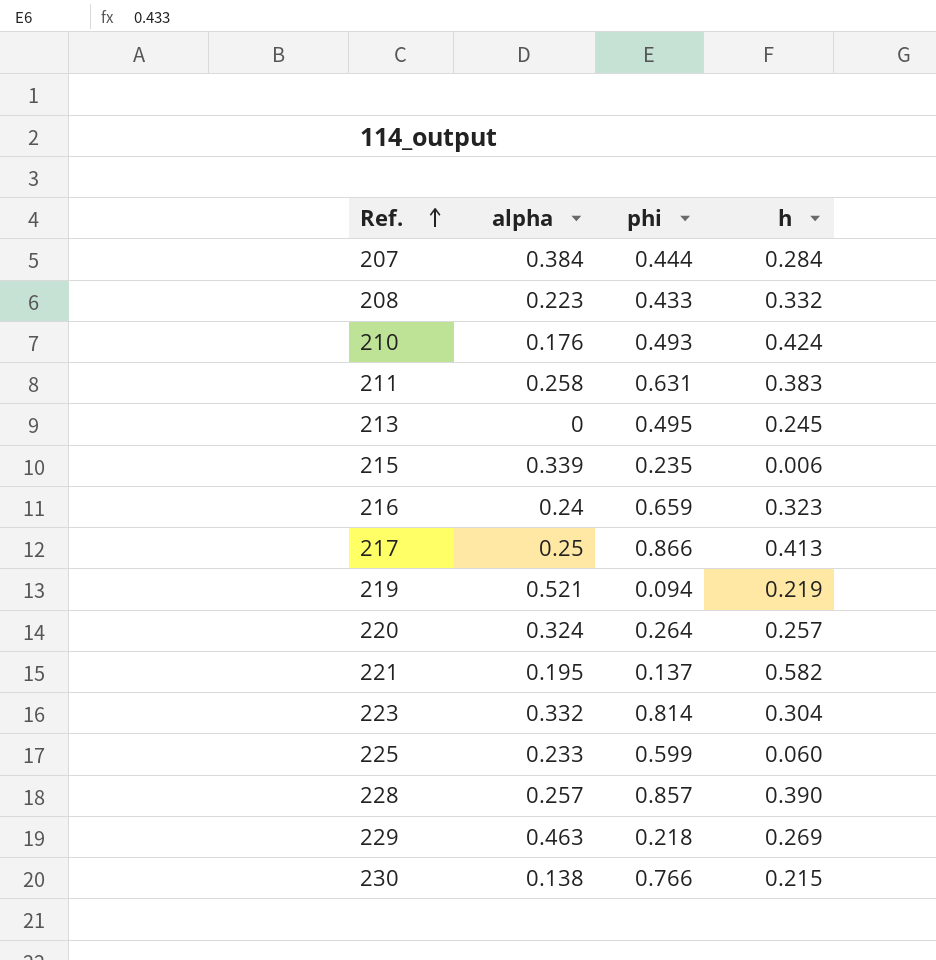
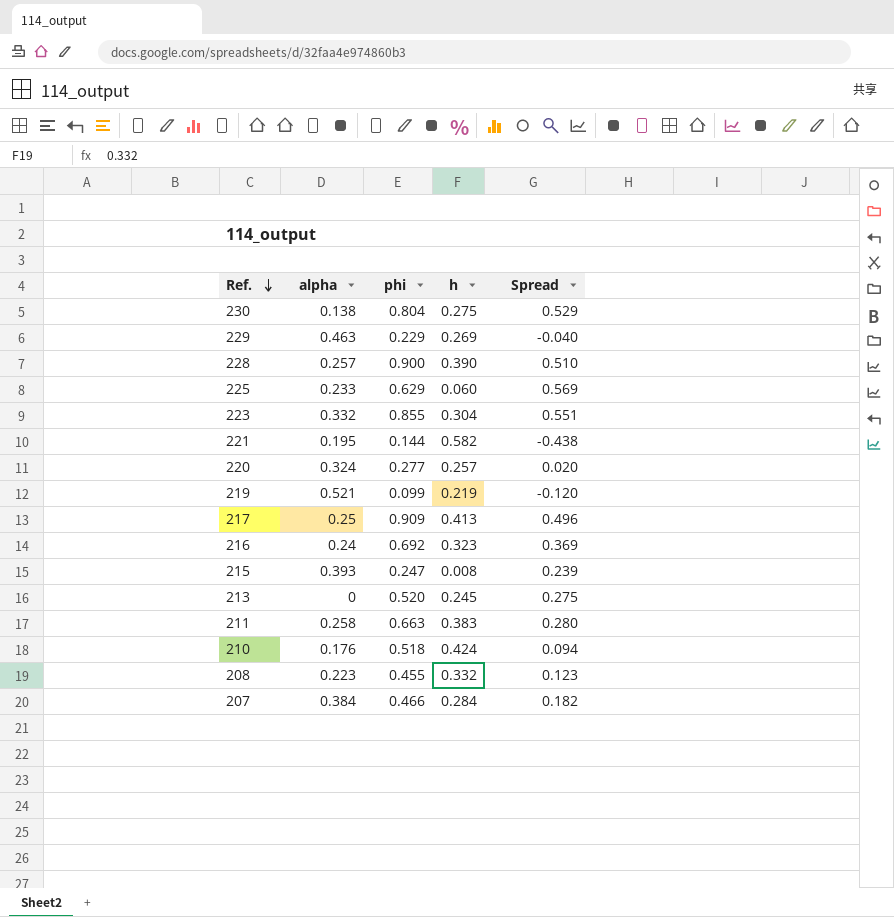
row order: Ref. ascending -> Ref. descending
column Spread | formula: none -> [phi] - [h]
230 | phi: 0.766 -> 0.804
230 | h: 0.215 -> 0.275
229 | phi: 0.218 -> 0.229
228 | phi: 0.857 -> 0.900
225 | phi: 0.599 -> 0.629
223 | phi: 0.814 -> 0.855
221 | phi: 0.137 -> 0.144
220 | phi: 0.264 -> 0.277
219 | phi: 0.094 -> 0.099
217 | phi: 0.866 -> 0.909
216 | phi: 0.659 -> 0.692
215 | alpha: 0.339 -> 0.393
215 | phi: 0.235 -> 0.247
215 | h: 0.006 -> 0.008
213 | phi: 0.495 -> 0.520
211 | phi: 0.631 -> 0.663
210 | phi: 0.493 -> 0.518
208 | phi: 0.433 -> 0.455
207 | phi: 0.444 -> 0.466

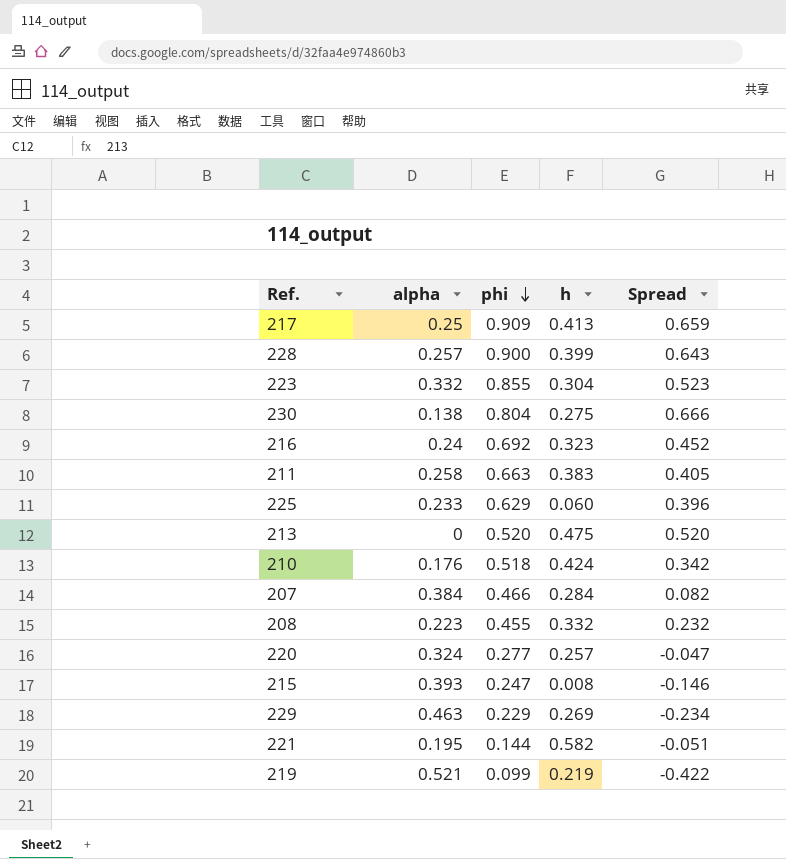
row order: Ref. descending -> phi descending
column Spread | formula: [phi] - [h] -> [phi] - [alpha]
228 | h: 0.390 -> 0.399
213 | h: 0.245 -> 0.475

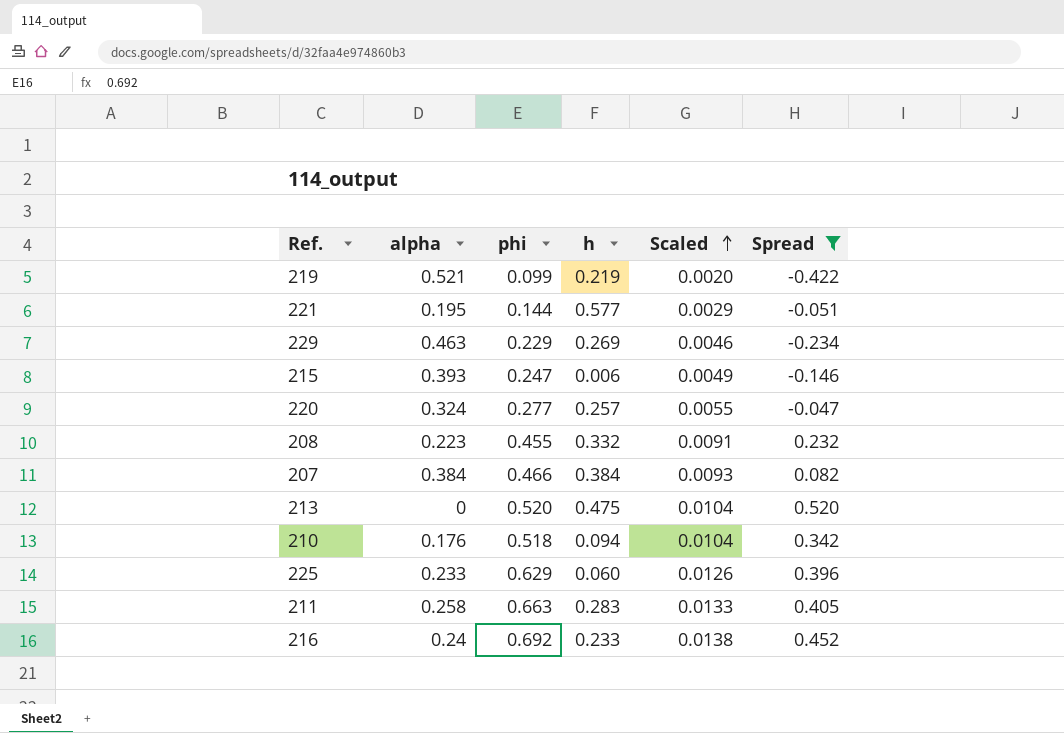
filter: none -> Spread <= 0.520
row order: phi descending -> Scaled ascending
column Scaled | formula: none -> [phi] * 0.02
221 | h: 0.582 -> 0.577
215 | h: 0.008 -> 0.006
207 | h: 0.284 -> 0.384
210 | h: 0.424 -> 0.094
211 | h: 0.383 -> 0.283
216 | h: 0.323 -> 0.233

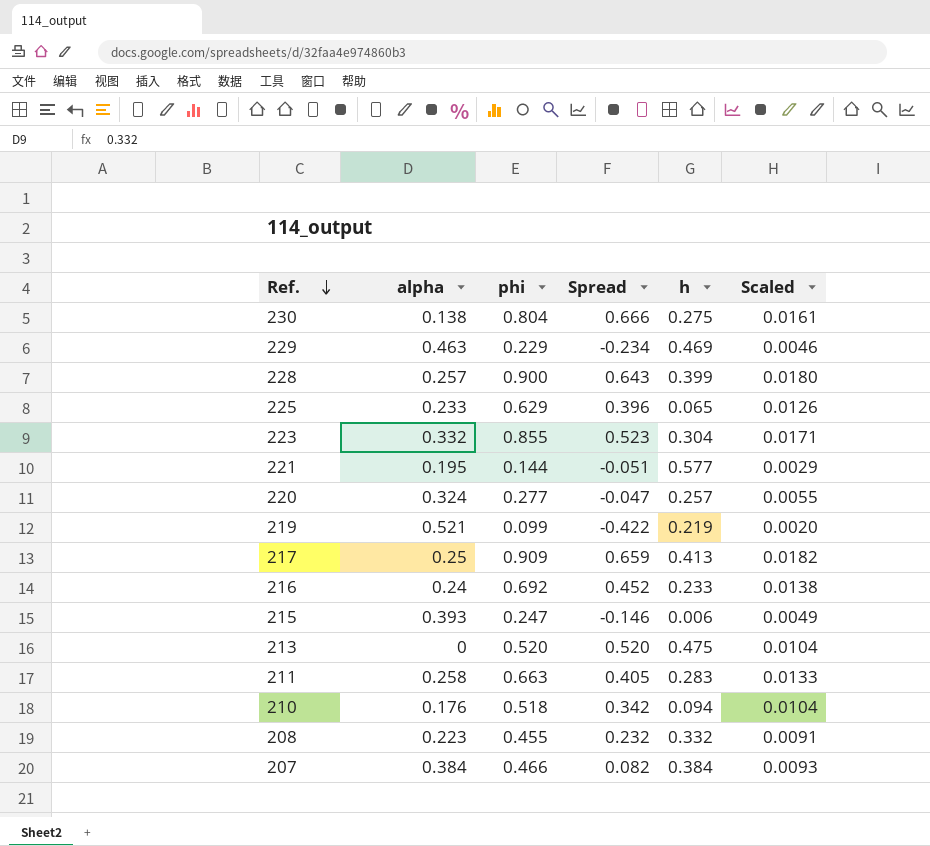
filter: Spread <= 0.520 -> none
row order: Scaled ascending -> Ref. descending
column Spread | position: 6 -> 4
229 | h: 0.269 -> 0.469
225 | h: 0.060 -> 0.065

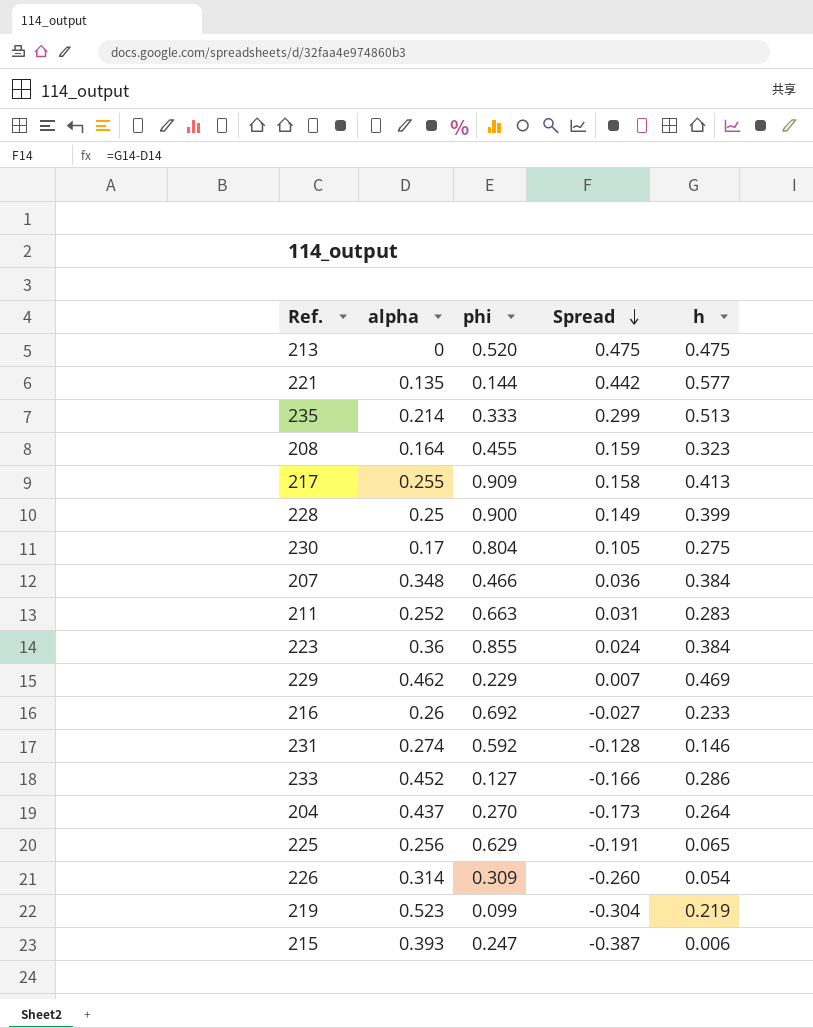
row order: Ref. descending -> Spread descending
column Scaled | formula: [phi] * 0.02 -> none
column Spread | formula: [phi] - [alpha] -> [h] - [alpha]
row 220: 0.324 | 0.277 | -0.047 | 0.257 | 0.0055 -> none
row 210: 0.176 | 0.518 | 0.342 | 0.094 | 0.0104 -> none
221 | alpha: 0.195 -> 0.135
row 235: none -> 0.214 | 0.333 | 0.299 | 0.513
208 | alpha: 0.223 -> 0.164
208 | h: 0.332 -> 0.323
217 | alpha: 0.25 -> 0.255
228 | alpha: 0.257 -> 0.25
230 | alpha: 0.138 -> 0.17
207 | alpha: 0.384 -> 0.348
211 | alpha: 0.258 -> 0.252
223 | alpha: 0.332 -> 0.36
223 | h: 0.304 -> 0.384
229 | alpha: 0.463 -> 0.462
216 | alpha: 0.24 -> 0.26
row 231: none -> 0.274 | 0.592 | -0.128 | 0.146
row 233: none -> 0.452 | 0.127 | -0.166 | 0.286
row 204: none -> 0.437 | 0.270 | -0.173 | 0.264
225 | alpha: 0.233 -> 0.256
row 226: none -> 0.314 | 0.309 | -0.260 | 0.054
219 | alpha: 0.521 -> 0.523

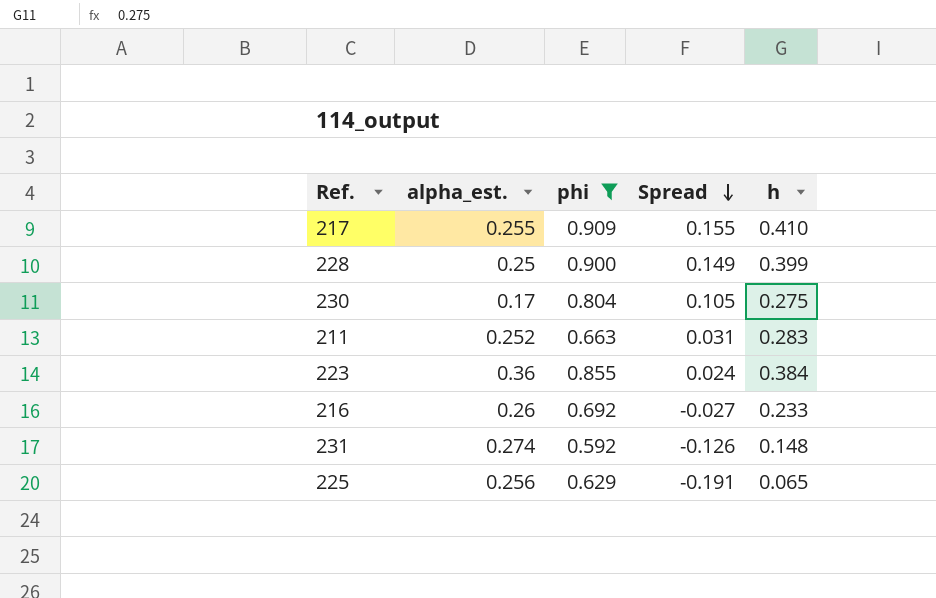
filter: none -> phi >= 0.592
column name: alpha -> alpha_est.
217 | Spread: 0.158 -> 0.155
217 | h: 0.413 -> 0.410
231 | Spread: -0.128 -> -0.126
231 | h: 0.146 -> 0.148

